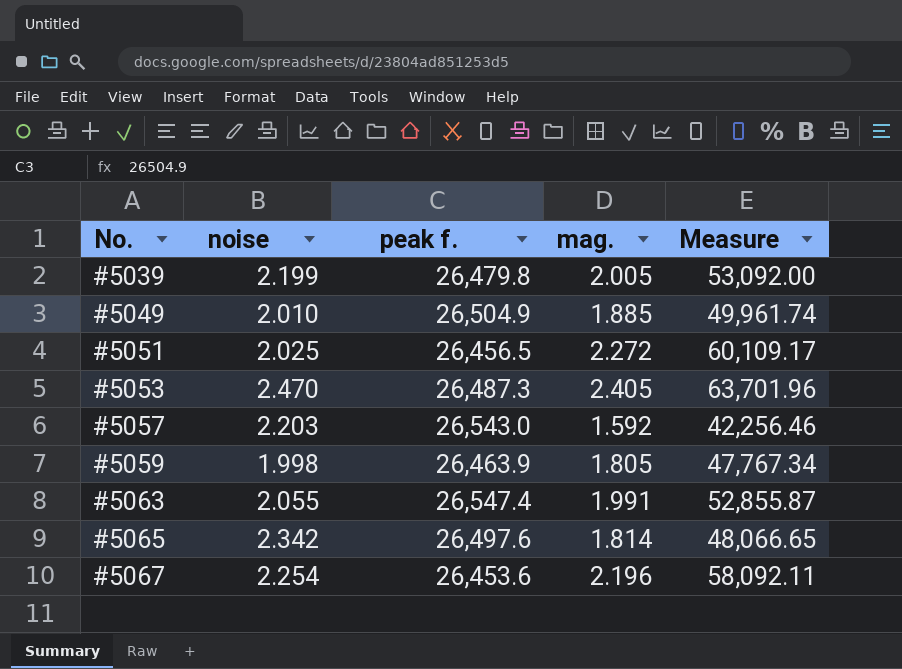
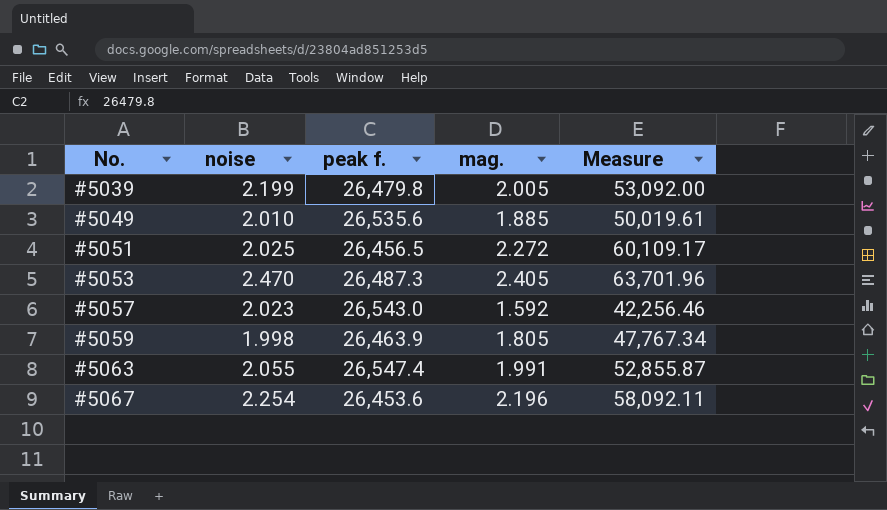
row #5065: 2.342 | 26,497.6 | 1.814 | 48,066.65 -> none
#5049 | peak f.: 26,504.9 -> 26,535.6
#5049 | Measure: 49,961.74 -> 50,019.61
#5057 | noise: 2.203 -> 2.023

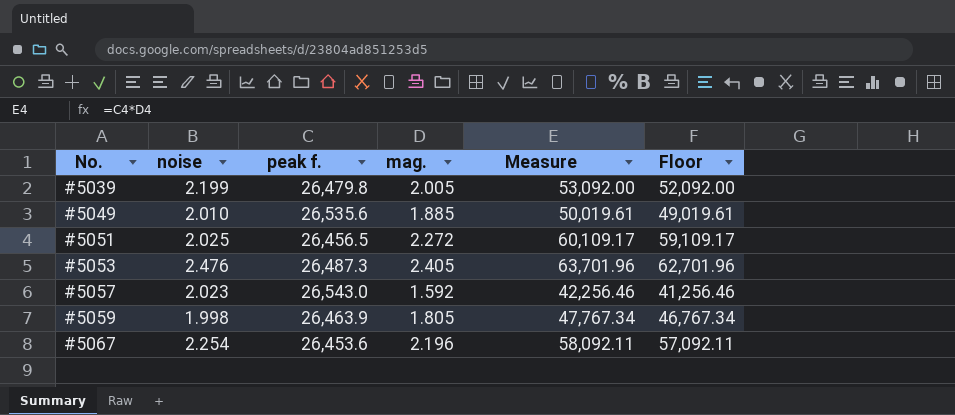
column Floor | formula: none -> [Measure] - 1000
row #5063: 2.055 | 26,547.4 | 1.991 | 52,855.87 -> none
#5053 | noise: 2.470 -> 2.476

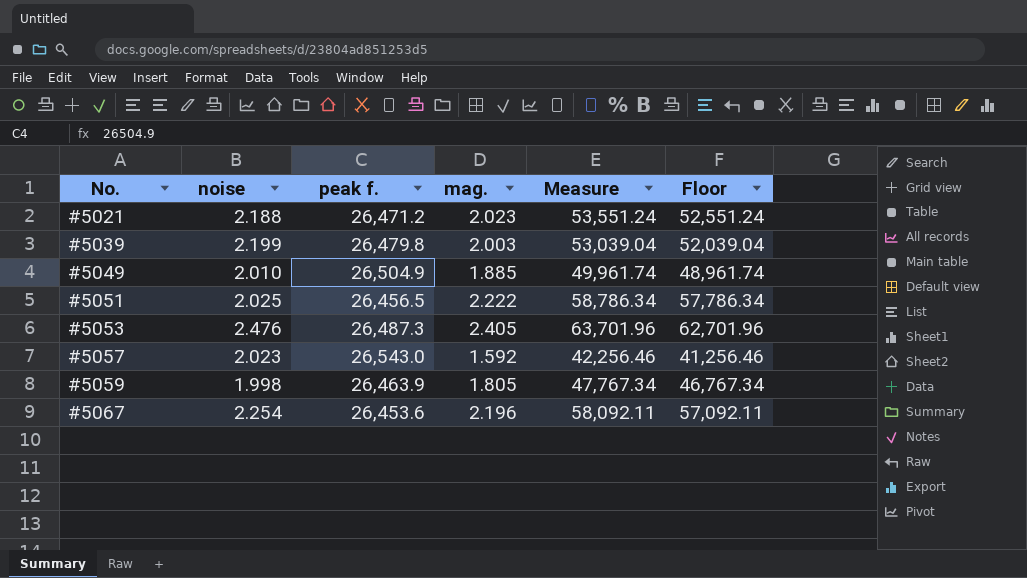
row #5021: none -> 2.188 | 26,471.2 | 2.023 | 53,551.24 | 52,551.24
#5039 | mag.: 2.005 -> 2.003
#5039 | Measure: 53,092.00 -> 53,039.04
#5039 | Floor: 52,092.00 -> 52,039.04
#5049 | peak f.: 26,535.6 -> 26,504.9
#5049 | Measure: 50,019.61 -> 49,961.74
#5049 | Floor: 49,019.61 -> 48,961.74
#5051 | mag.: 2.272 -> 2.222
#5051 | Measure: 60,109.17 -> 58,786.34
#5051 | Floor: 59,109.17 -> 57,786.34

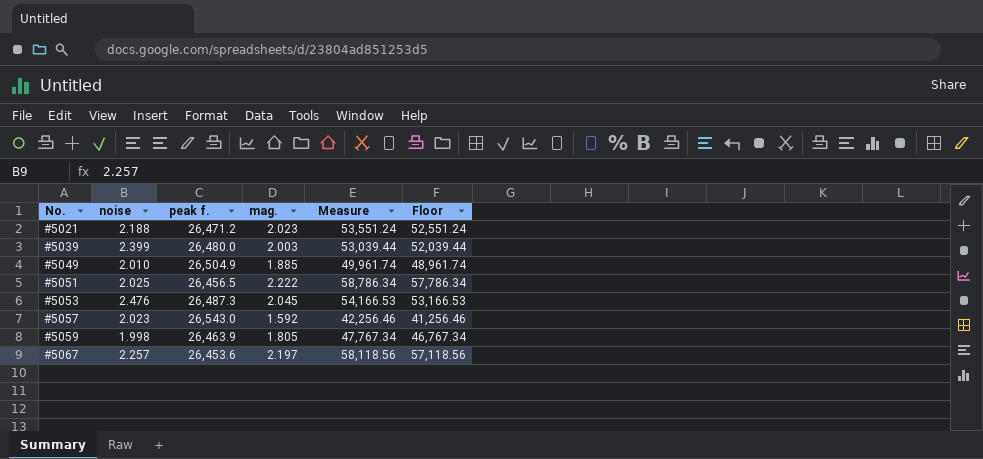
#5039 | noise: 2.199 -> 2.399
#5039 | peak f.: 26,479.8 -> 26,480.0
#5039 | Measure: 53,039.04 -> 53,039.44
#5039 | Floor: 52,039.04 -> 52,039.44
#5053 | mag.: 2.405 -> 2.045
#5053 | Measure: 63,701.96 -> 54,166.53
#5053 | Floor: 62,701.96 -> 53,166.53
#5067 | noise: 2.254 -> 2.257
#5067 | mag.: 2.196 -> 2.197
#5067 | Measure: 58,092.11 -> 58,118.56
#5067 | Floor: 57,092.11 -> 57,118.56

